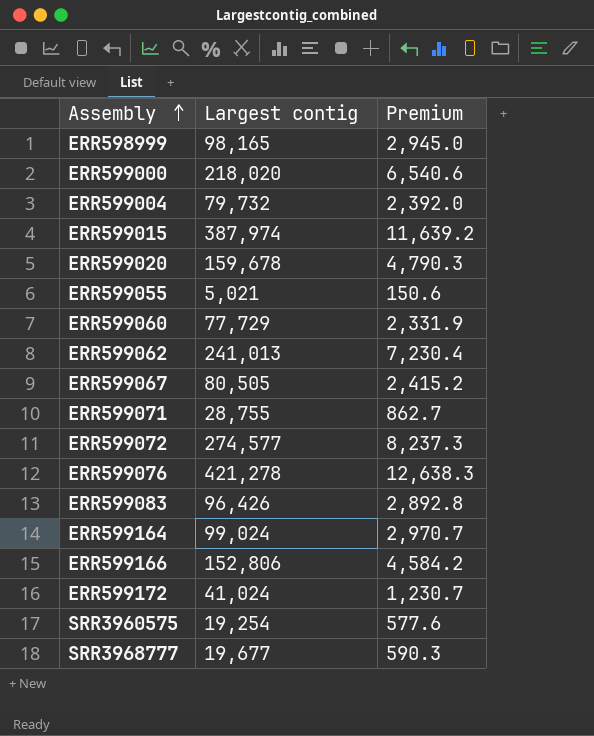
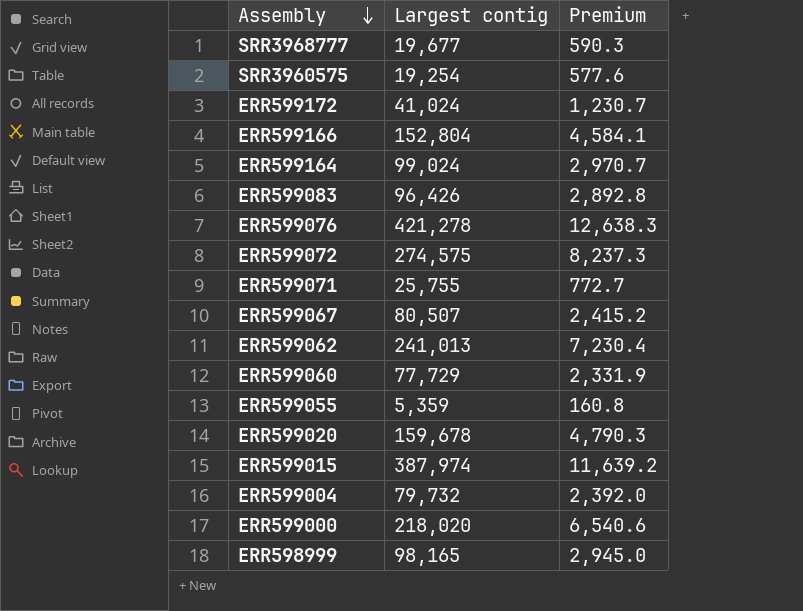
row order: Assembly ascending -> Assembly descending
ERR599166 | Largest contig: 152,806 -> 152,804
ERR599166 | Premium: 4,584.2 -> 4,584.1
ERR599072 | Largest contig: 274,577 -> 274,575
ERR599071 | Largest contig: 28,755 -> 25,755
ERR599071 | Premium: 862.7 -> 772.7
ERR599067 | Largest contig: 80,505 -> 80,507
ERR599055 | Largest contig: 5,021 -> 5,359
ERR599055 | Premium: 150.6 -> 160.8

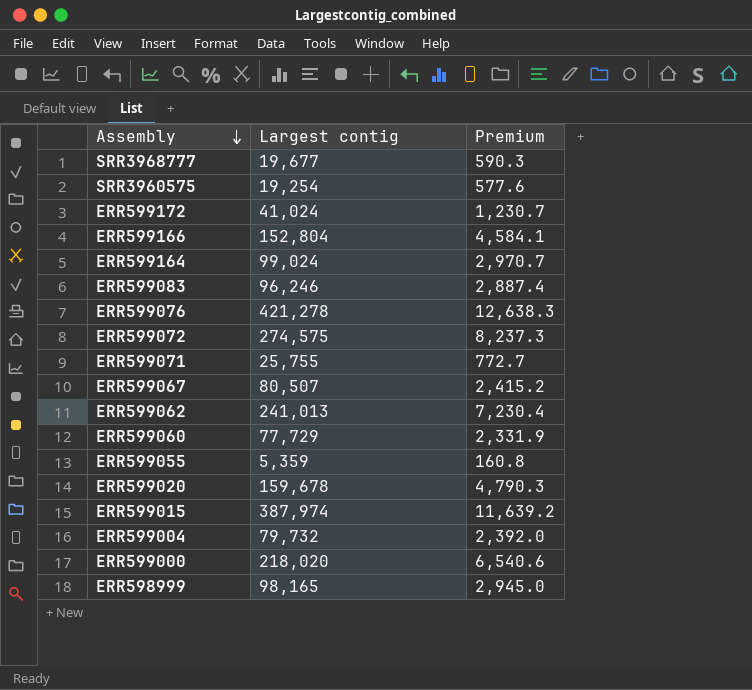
ERR599083 | Largest contig: 96,426 -> 96,246
ERR599083 | Premium: 2,892.8 -> 2,887.4

